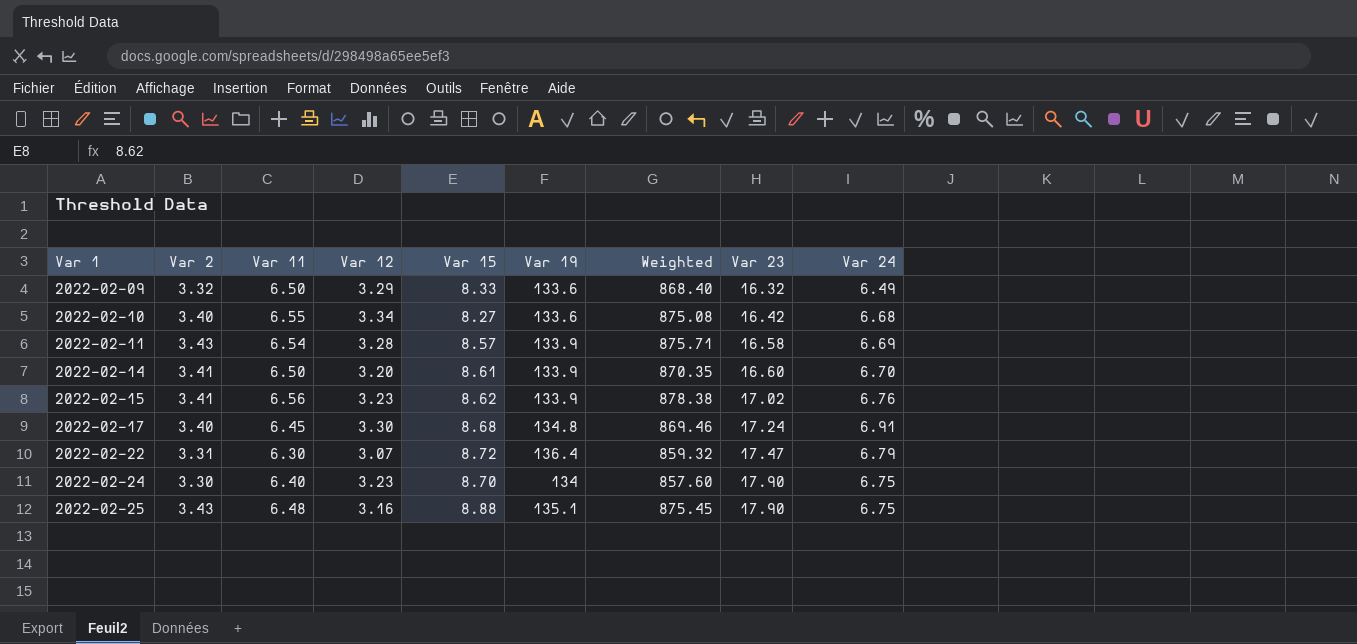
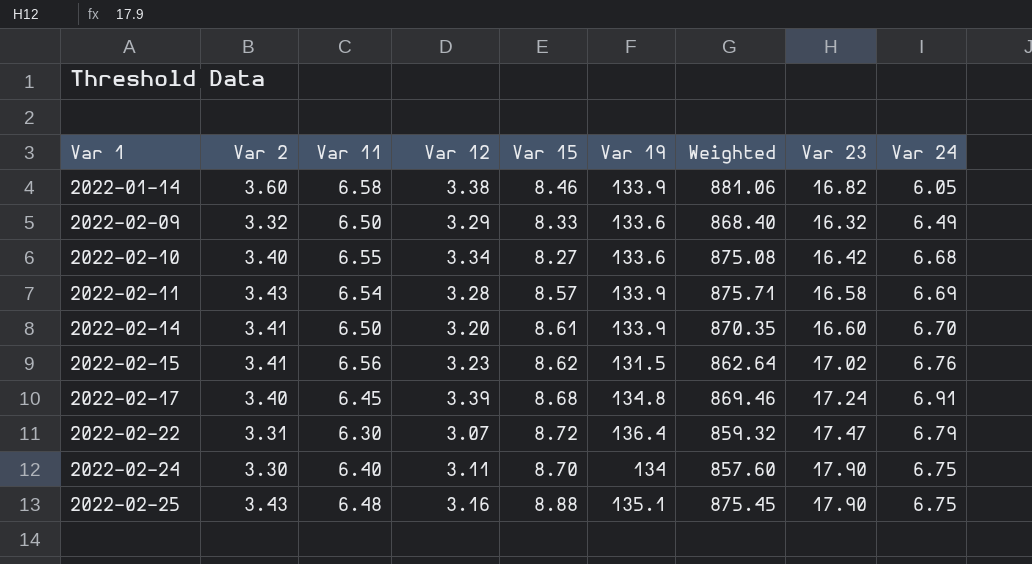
row 2022-01-14: none -> 3.60 | 6.58 | 3.38 | 8.46 | 133.9 | 881.06 | 16.82 | 6.05
2022-02-15 | Var 19: 133.9 -> 131.5
2022-02-15 | Weighted: 878.38 -> 862.64
2022-02-17 | Var 12: 3.30 -> 3.39
2022-02-24 | Var 12: 3.23 -> 3.11

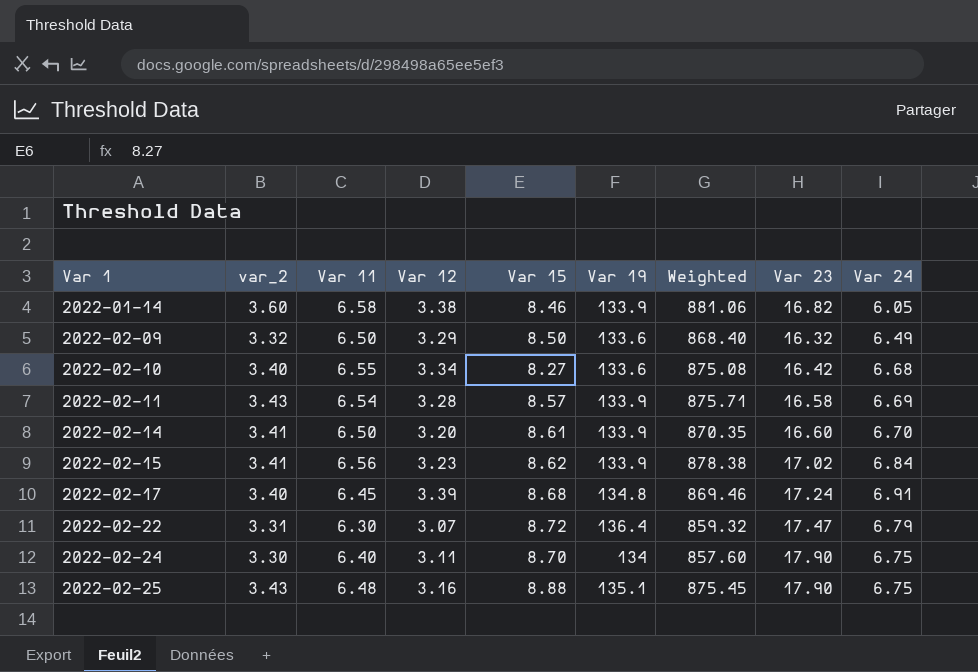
column name: Var 2 -> var_2
2022-02-09 | Var 15: 8.33 -> 8.50
2022-02-15 | Var 19: 131.5 -> 133.9
2022-02-15 | Weighted: 862.64 -> 878.38
2022-02-15 | Var 24: 6.76 -> 6.84

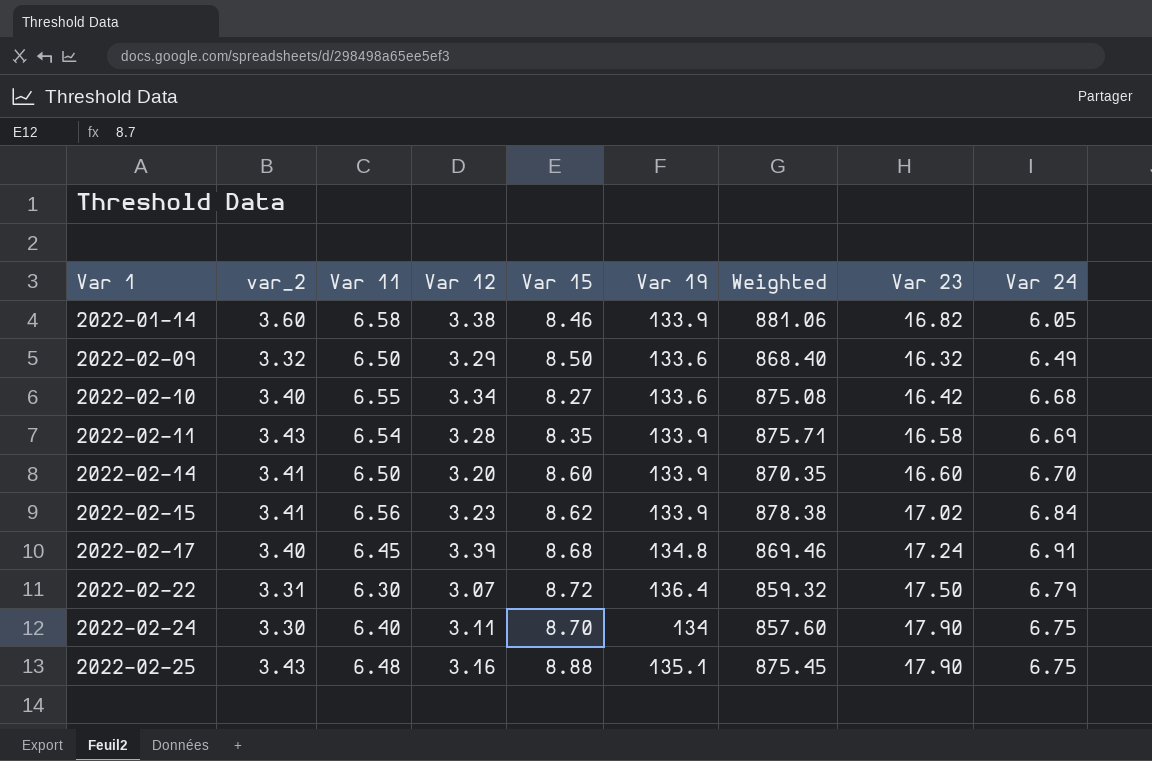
2022-02-11 | Var 15: 8.57 -> 8.35
2022-02-14 | Var 15: 8.61 -> 8.60
2022-02-22 | Var 23: 17.47 -> 17.50

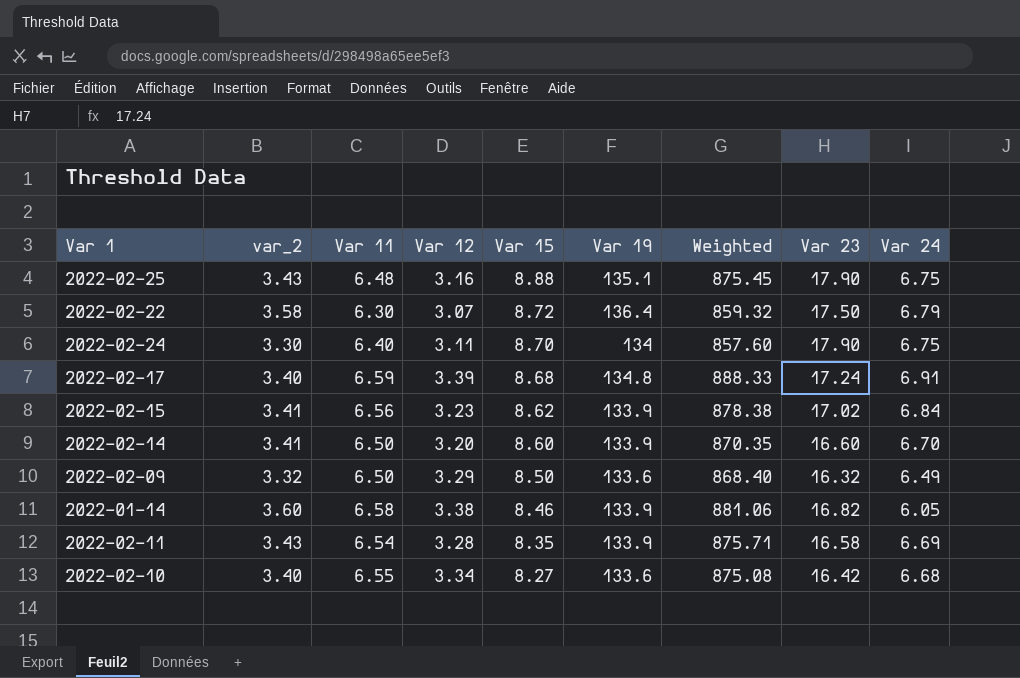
row order: Var 1 ascending -> Var 15 descending
2022-02-22 | var_2: 3.31 -> 3.58
2022-02-17 | Var 11: 6.45 -> 6.59
2022-02-17 | Weighted: 869.46 -> 888.33

